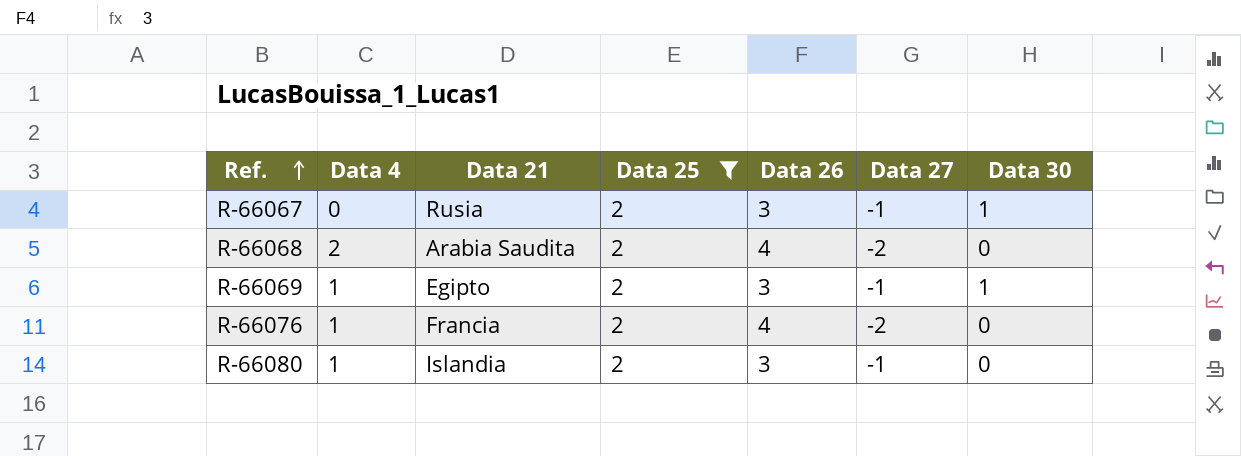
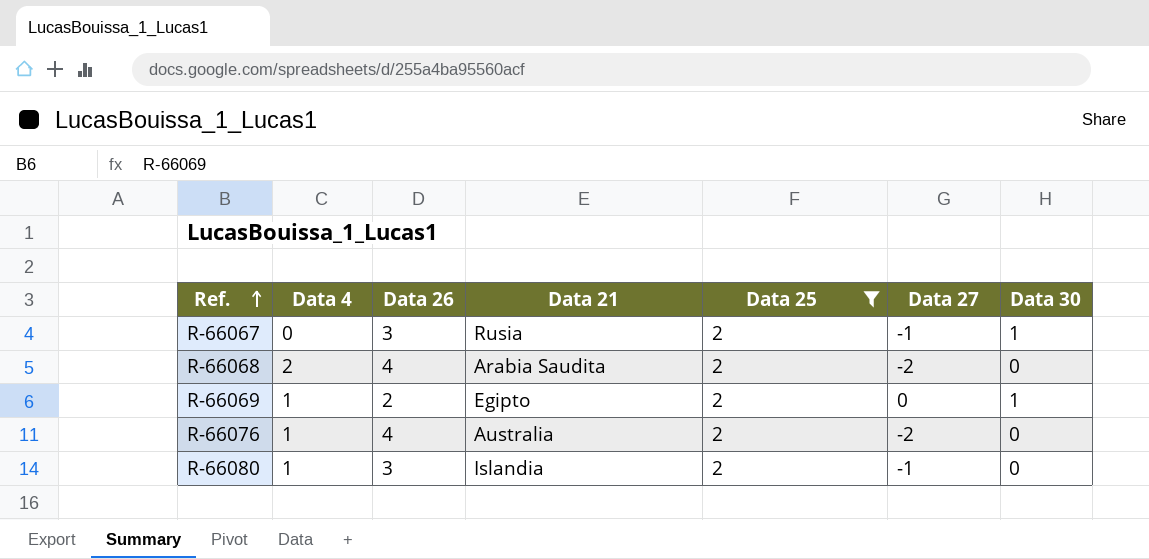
column Data 26 | position: 5 -> 3
R-66069 | Data 26: 3 -> 2
R-66069 | Data 27: -1 -> 0
R-66076 | Data 21: Francia -> Australia

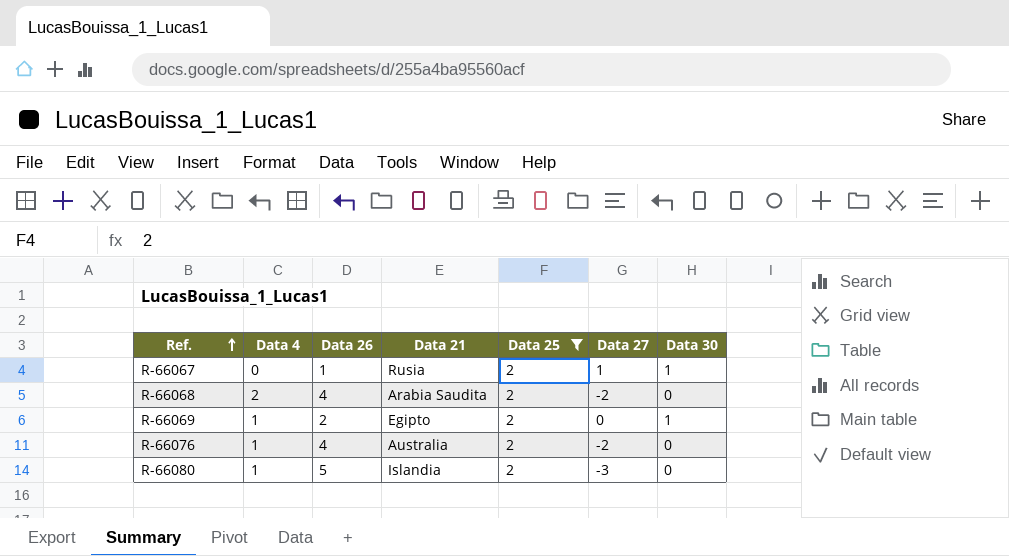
R-66067 | Data 26: 3 -> 1
R-66067 | Data 27: -1 -> 1
R-66080 | Data 26: 3 -> 5
R-66080 | Data 27: -1 -> -3

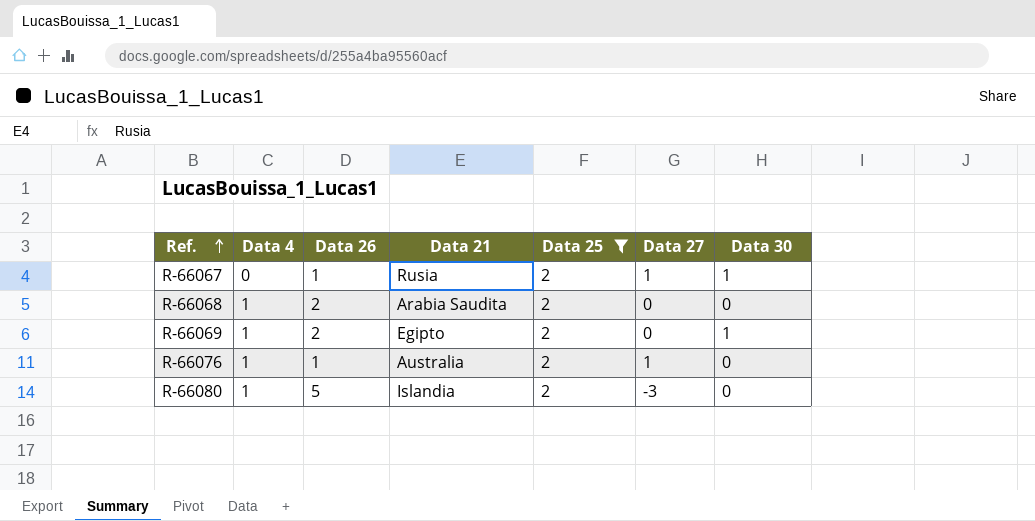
R-66068 | Data 4: 2 -> 1
R-66068 | Data 26: 4 -> 2
R-66068 | Data 27: -2 -> 0
R-66076 | Data 26: 4 -> 1
R-66076 | Data 27: -2 -> 1

